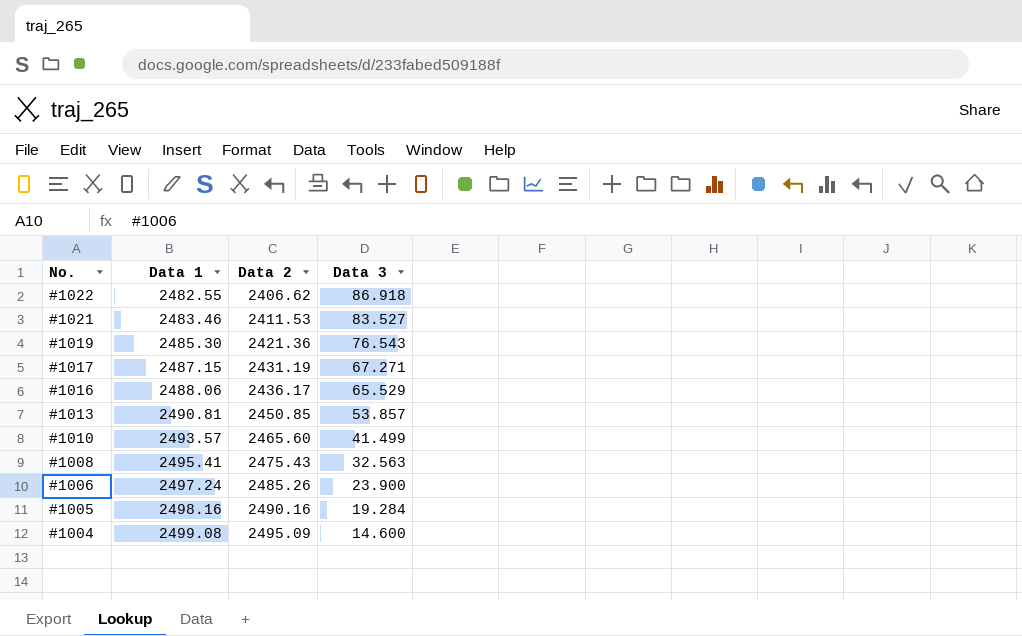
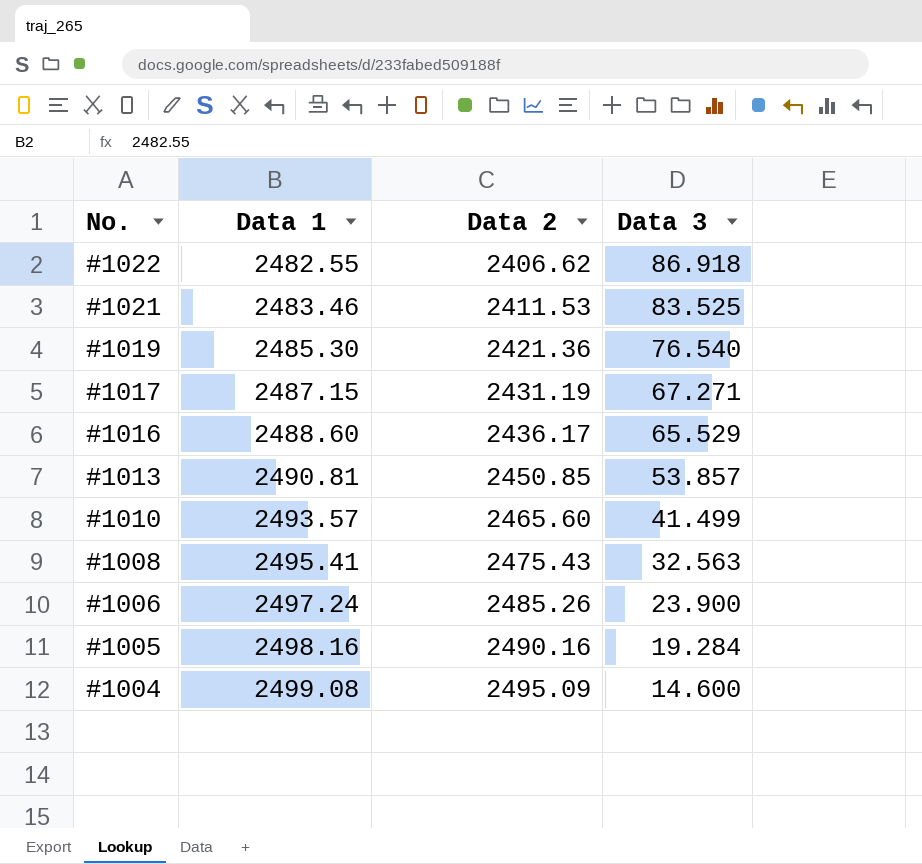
#1021 | Data 3: 83.527 -> 83.525
#1019 | Data 3: 76.543 -> 76.540
#1016 | Data 1: 2488.06 -> 2488.60

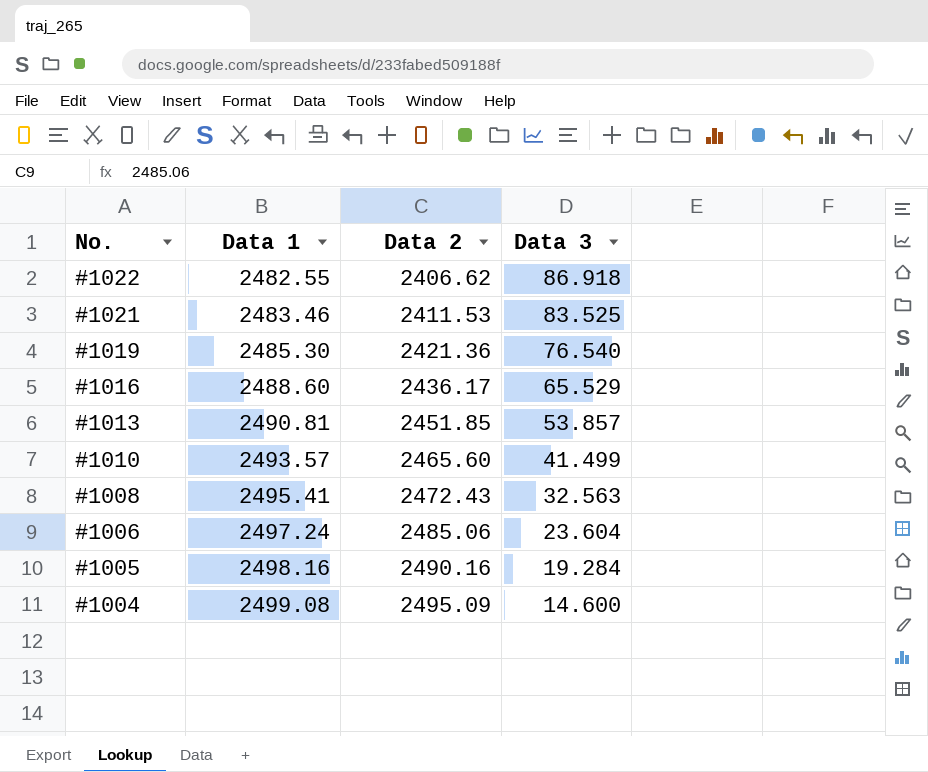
row #1017: 2487.15 | 2431.19 | 67.271 -> none
#1013 | Data 2: 2450.85 -> 2451.85
#1008 | Data 2: 2475.43 -> 2472.43
#1006 | Data 2: 2485.26 -> 2485.06
#1006 | Data 3: 23.900 -> 23.604

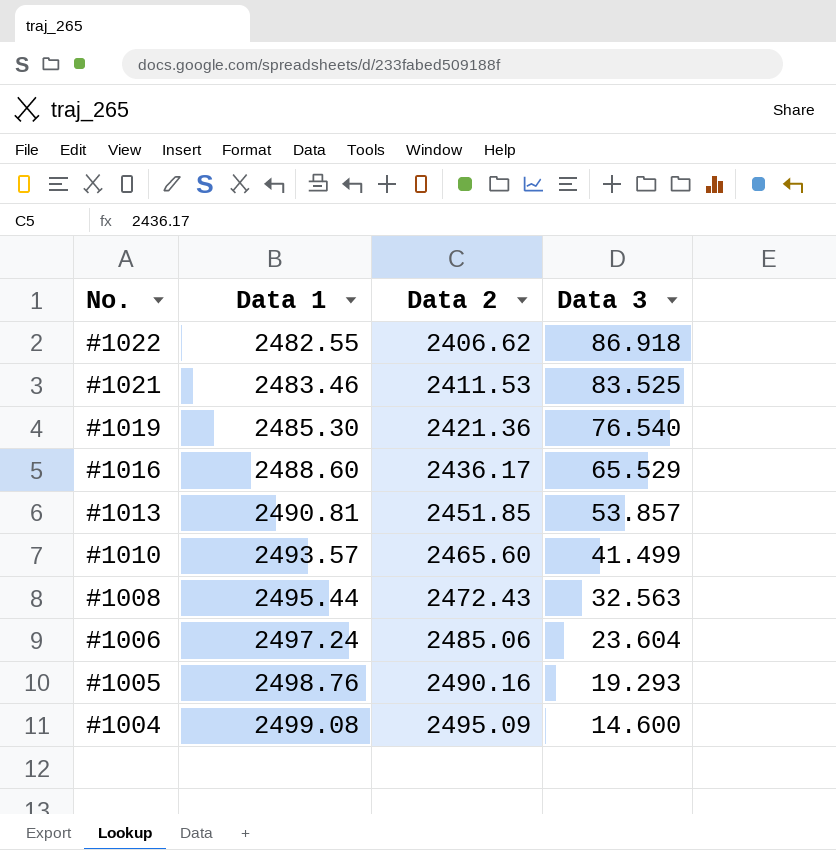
#1008 | Data 1: 2495.41 -> 2495.44
#1005 | Data 1: 2498.16 -> 2498.76
#1005 | Data 3: 19.284 -> 19.293

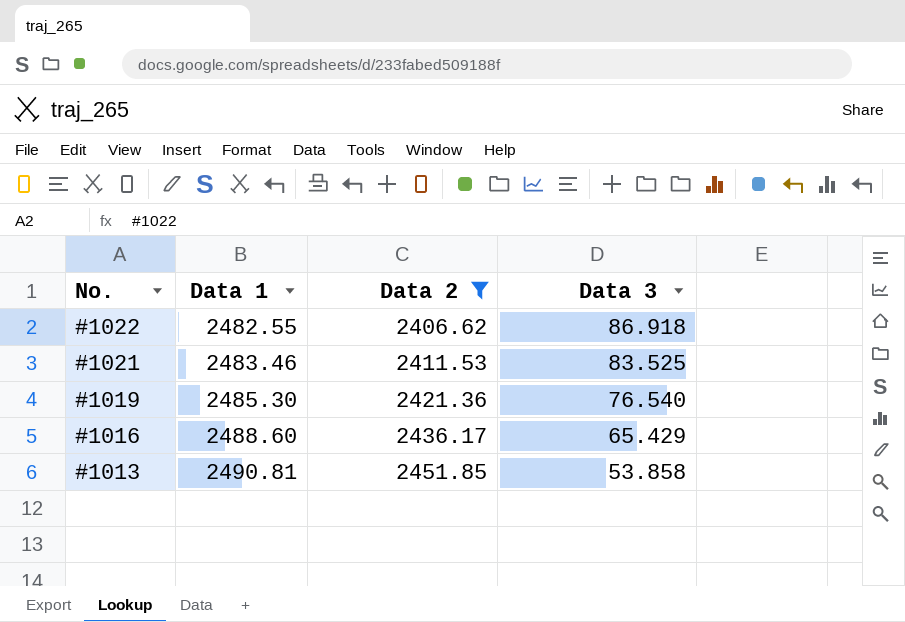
filter: none -> Data 2 <= 2451.85
#1016 | Data 3: 65.529 -> 65.429
#1013 | Data 3: 53.857 -> 53.858

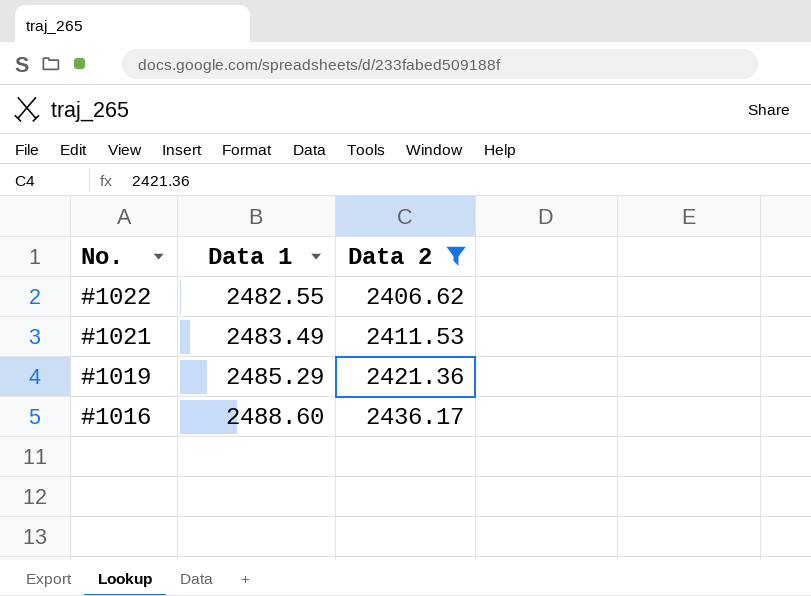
column Data 3 | position: 4 -> none
row #1013: 2490.81 | 2451.85 | 53.858 -> none
#1021 | Data 1: 2483.46 -> 2483.49
#1019 | Data 1: 2485.30 -> 2485.29

